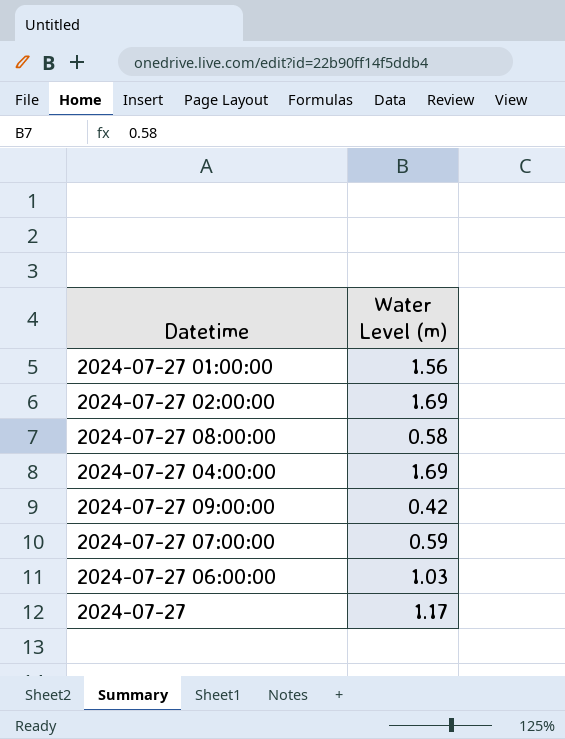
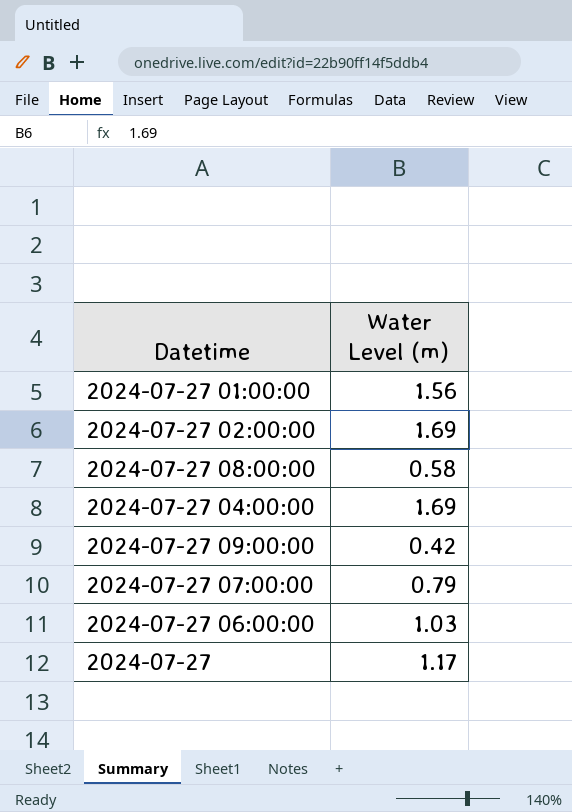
2024-07-27 07:00:00 | Water Level (m): 0.59 -> 0.79

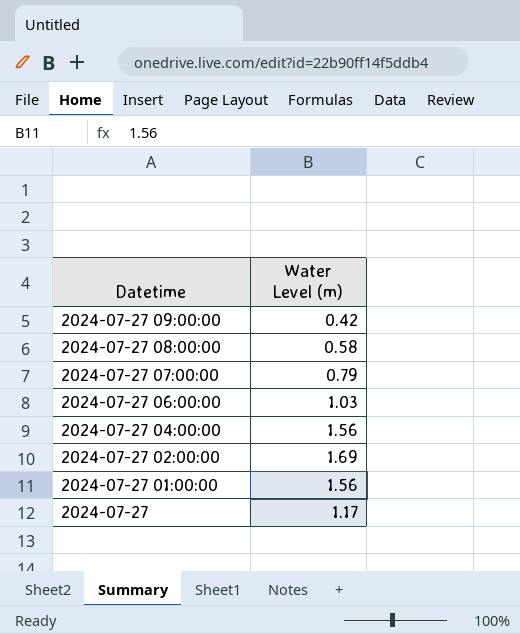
row order: none -> Datetime descending
2024-07-27 04:00:00 | Water Level (m): 1.69 -> 1.56

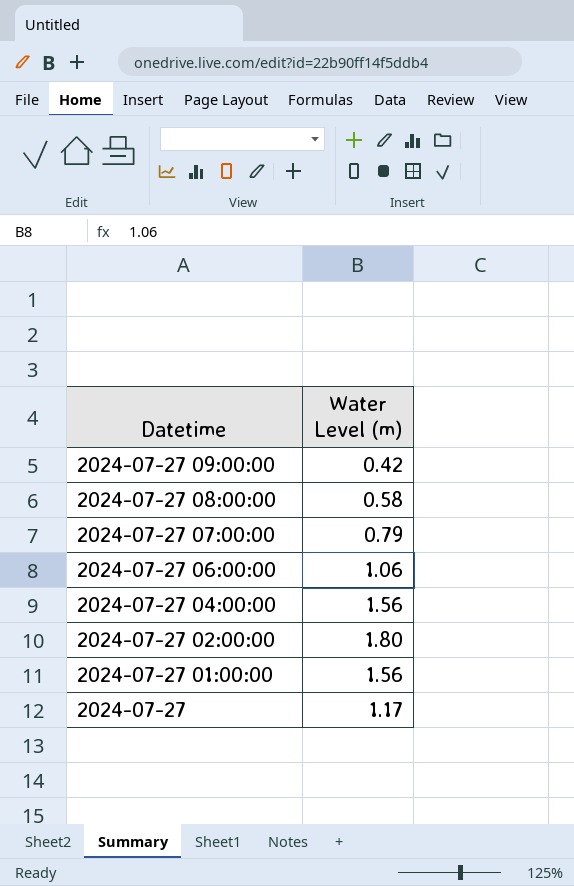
2024-07-27 06:00:00 | Water Level (m): 1.03 -> 1.06
2024-07-27 02:00:00 | Water Level (m): 1.69 -> 1.80

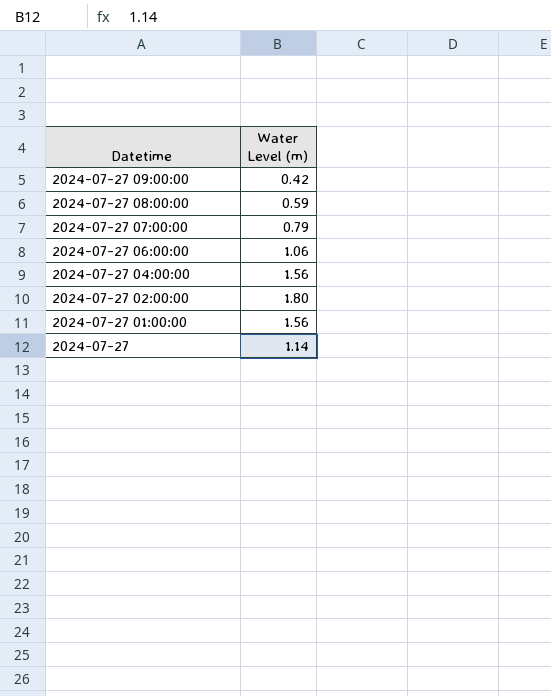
2024-07-27 08:00:00 | Water Level (m): 0.58 -> 0.59
2024-07-27 | Water Level (m): 1.17 -> 1.14

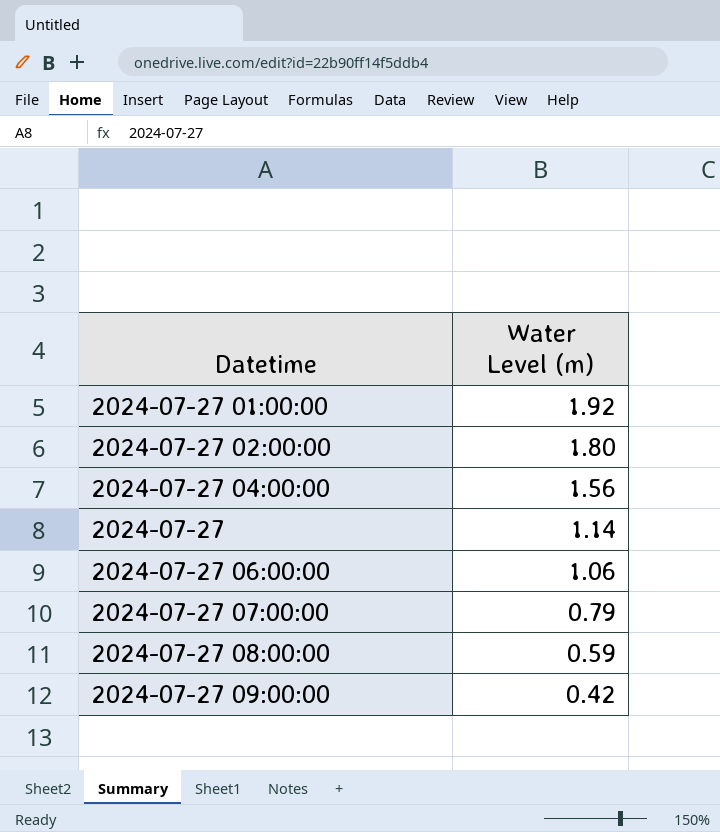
row order: Datetime descending -> Water Level (m) descending
2024-07-27 01:00:00 | Water Level (m): 1.56 -> 1.92

